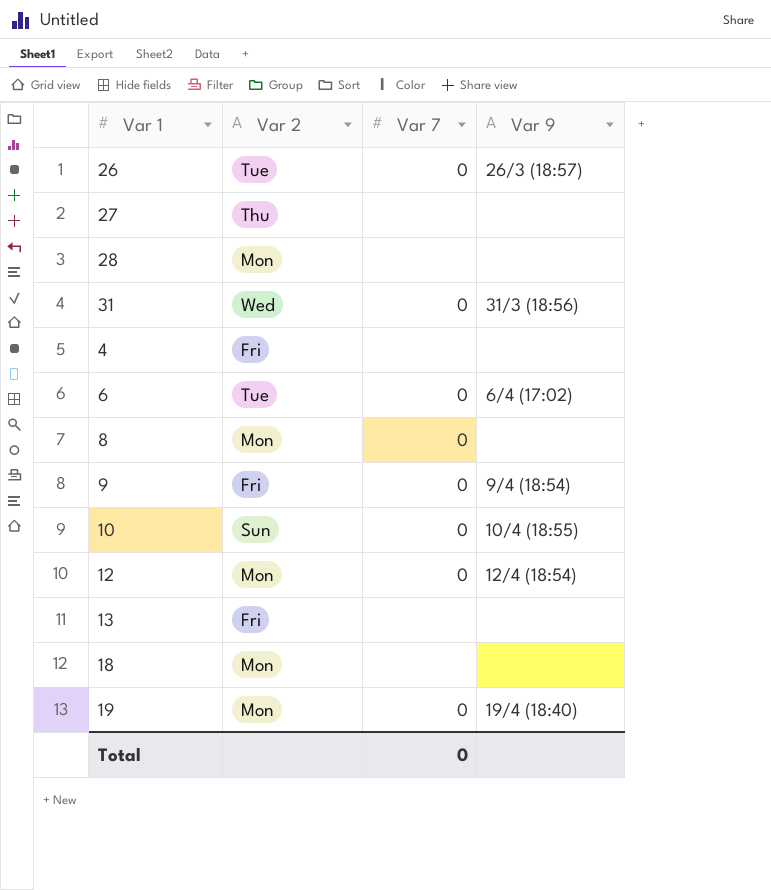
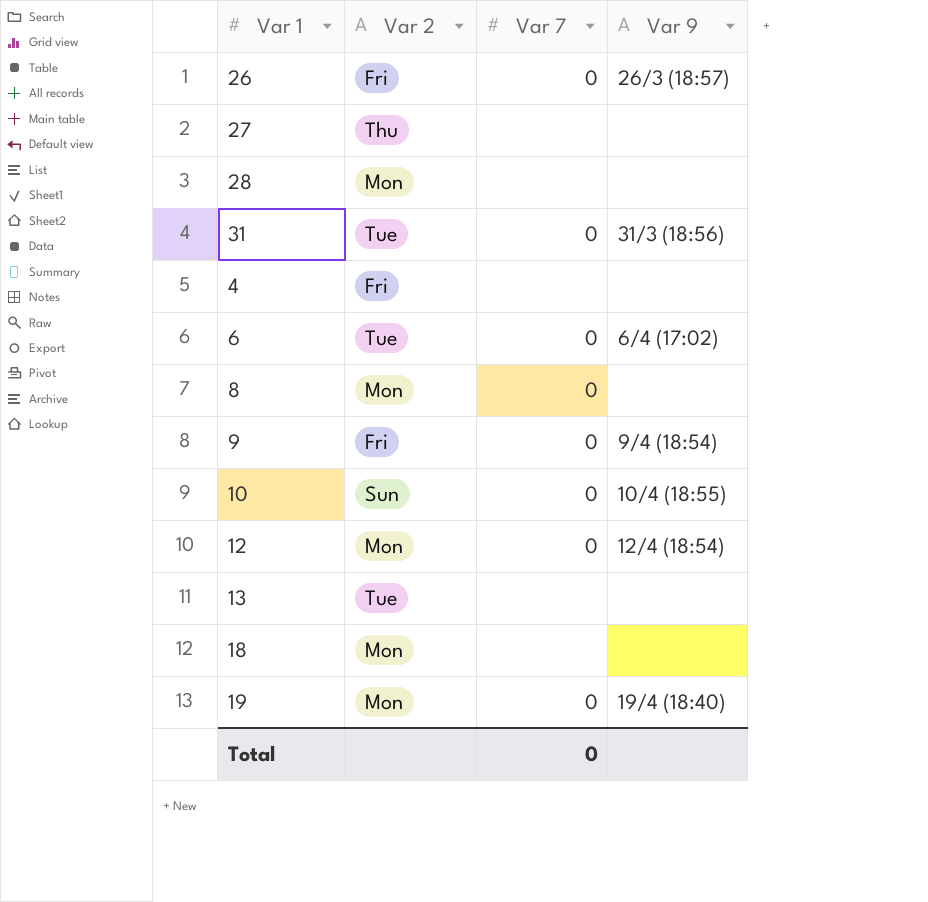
26 | Var 2: Tue -> Fri
31 | Var 2: Wed -> Tue
13 | Var 2: Fri -> Tue

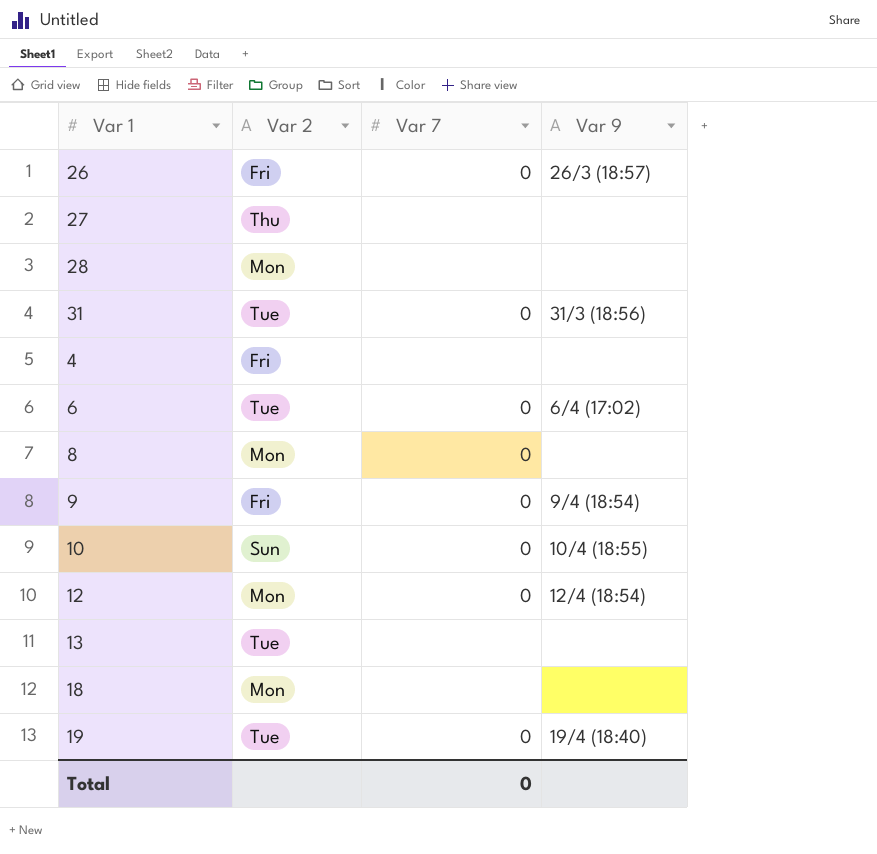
19 | Var 2: Mon -> Tue

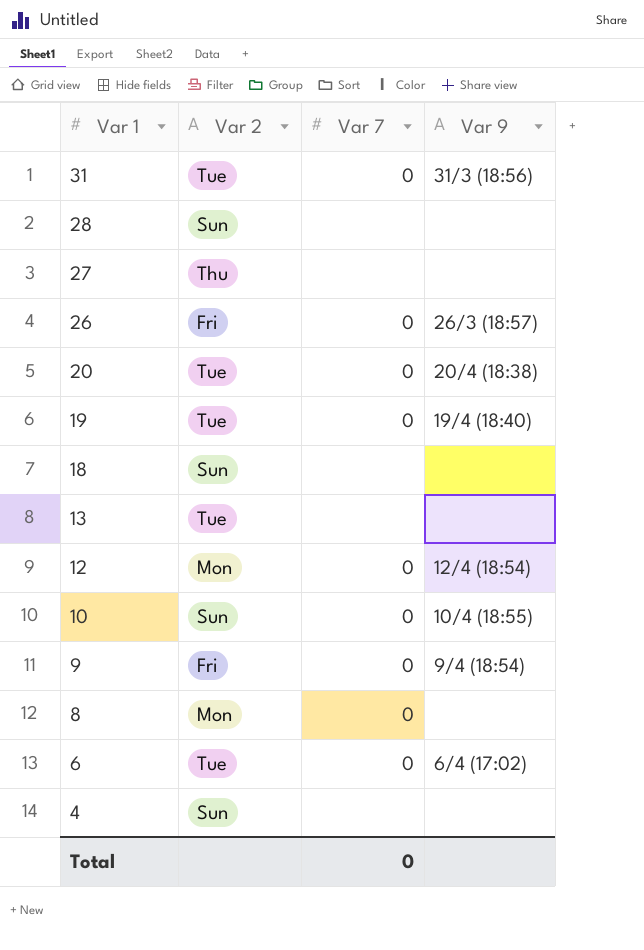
row order: none -> Var 1 descending
28 | Var 2: Mon -> Sun
row 20: none -> Tue | 0 | 20/4 (18:38)
18 | Var 2: Mon -> Sun
4 | Var 2: Fri -> Sun

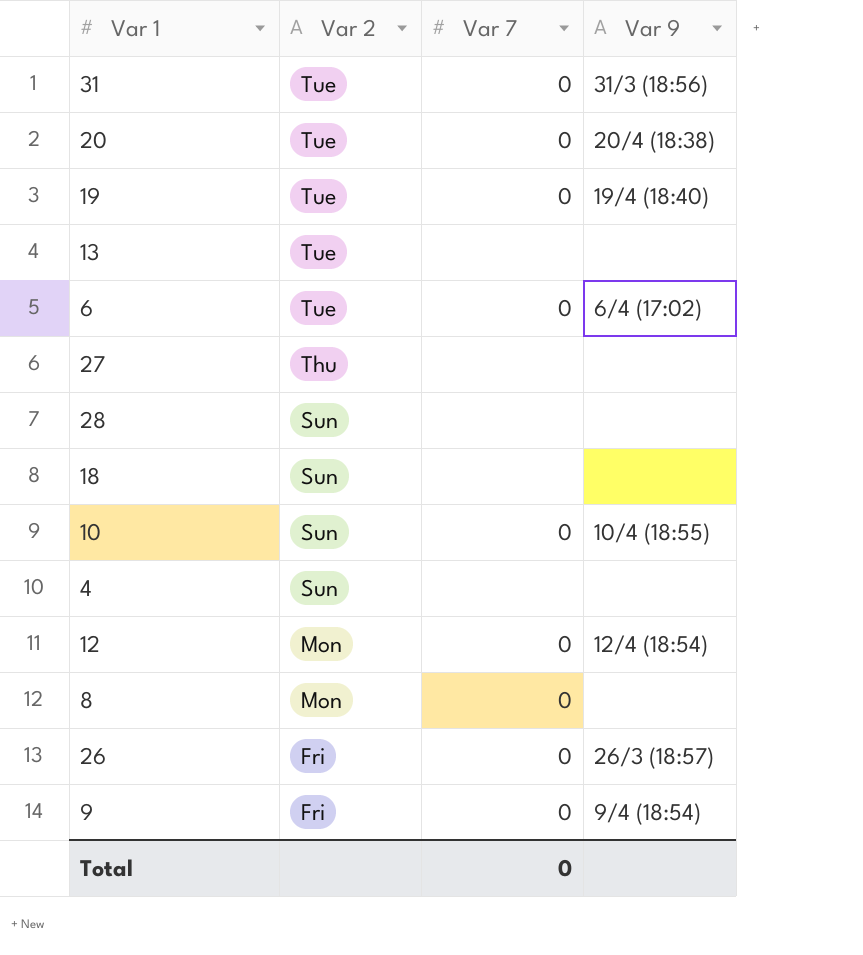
row order: Var 1 descending -> Var 2 descending

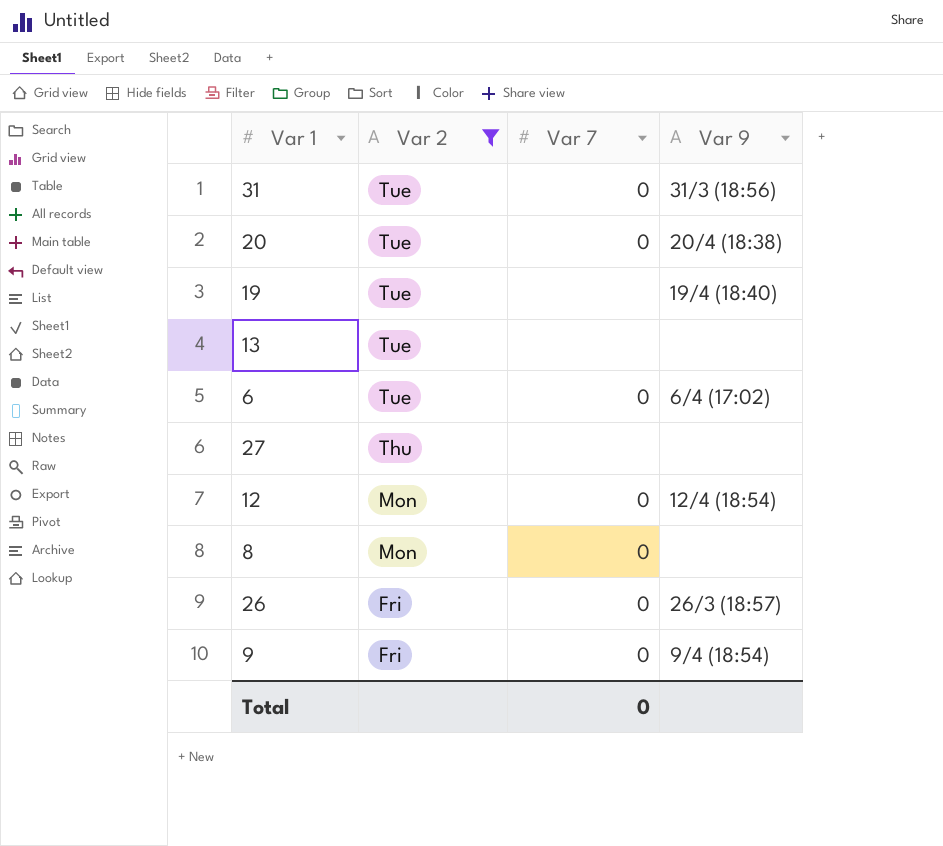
filter: none -> Var 2 != Sun
19 | Var 7: 0 -> none

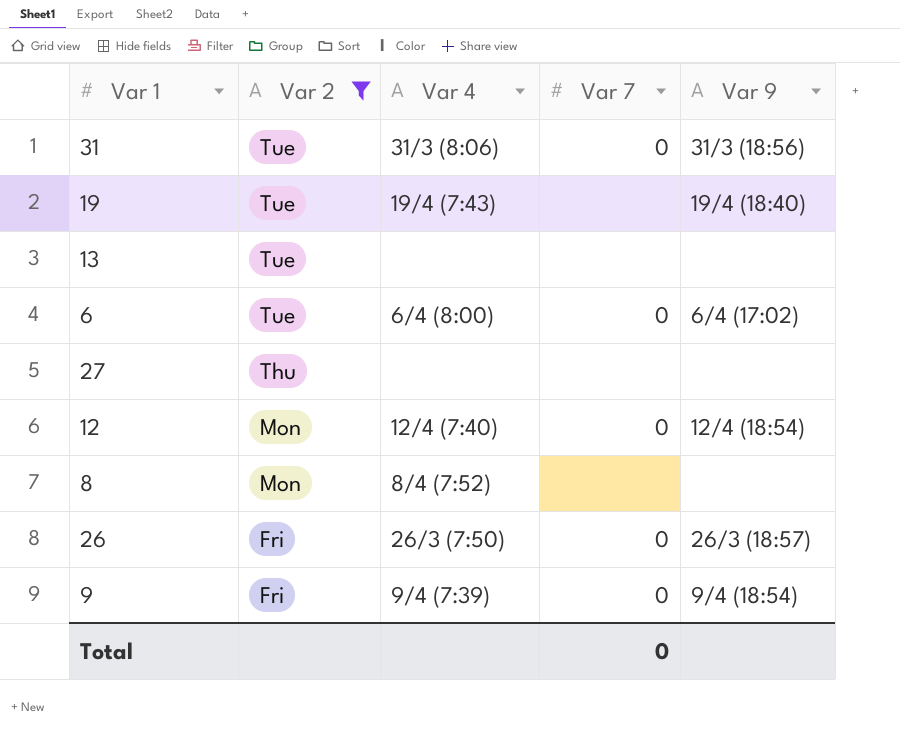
column Var 4 | position: none -> 3
row 20: Tue | 0 | 20/4 (18:38) -> none
8 | Var 7: 0 -> none

